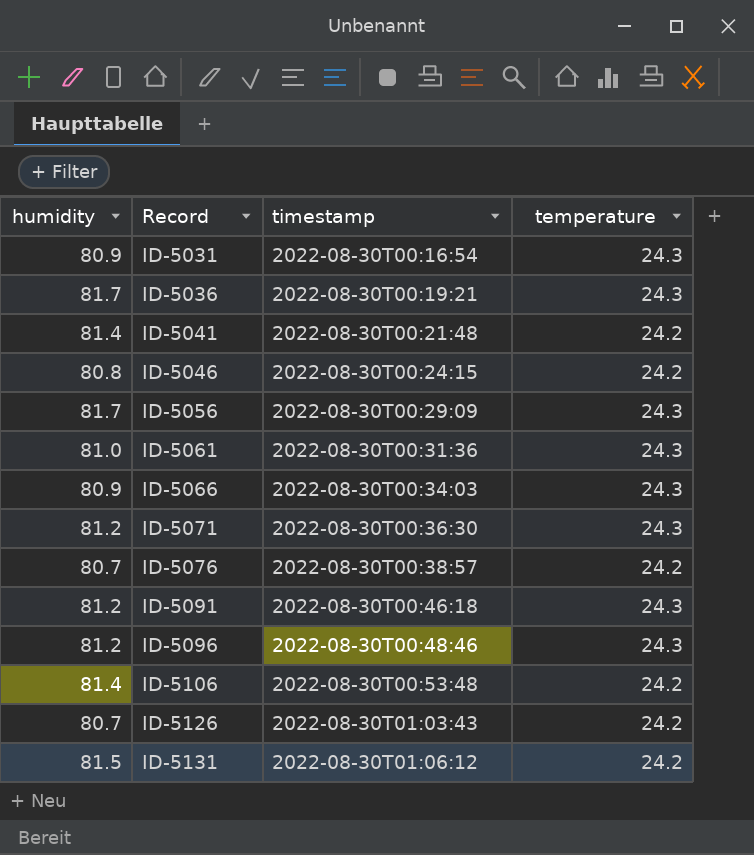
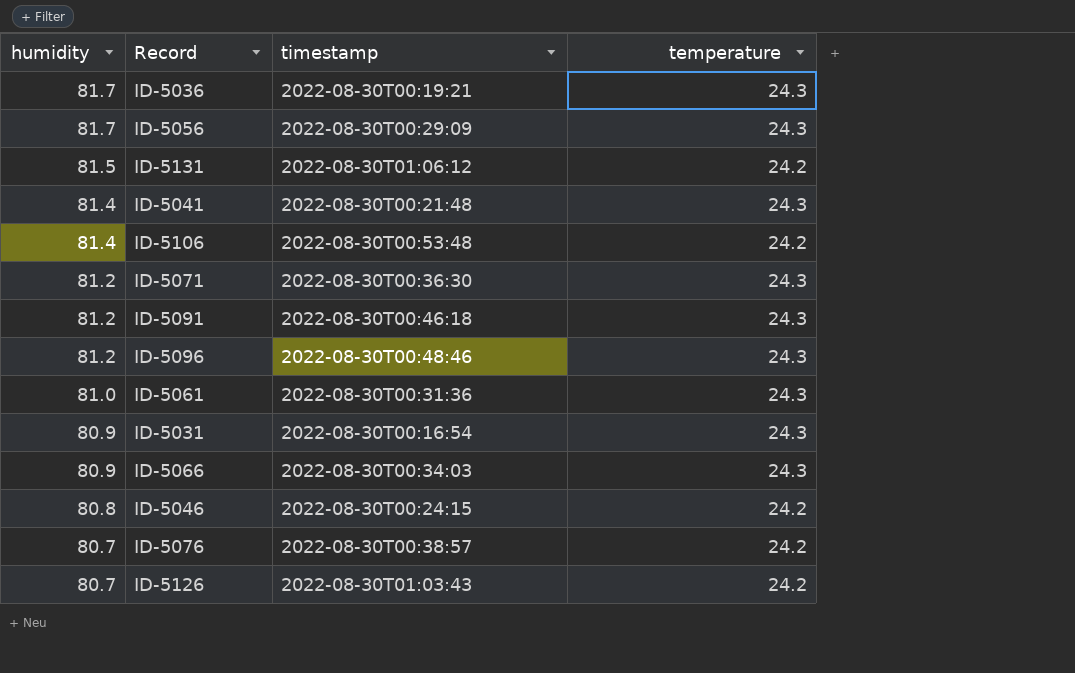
row order: Record ascending -> humidity descending
ID-5041 | temperature: 24.2 -> 24.3

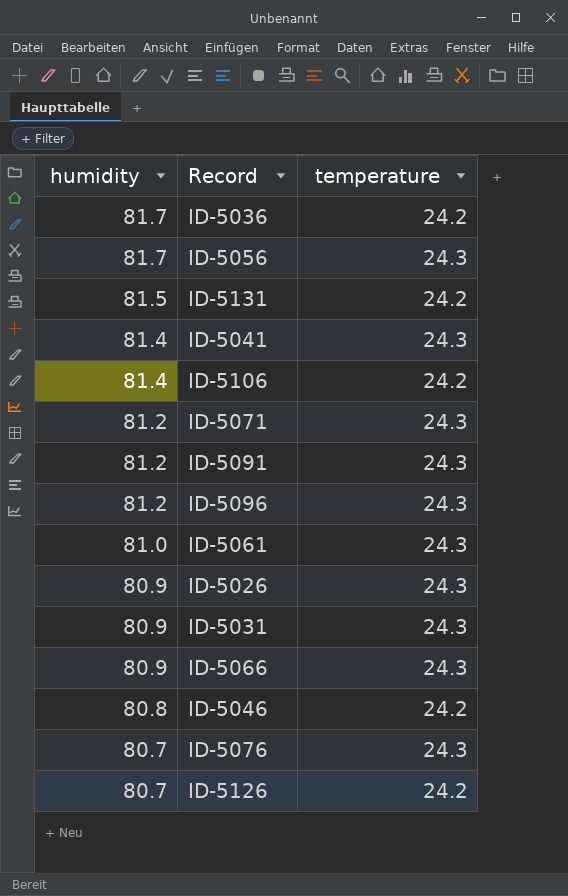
column timestamp | position: 3 -> none
ID-5036 | temperature: 24.3 -> 24.2
row ID-5026: none -> 80.9 | 24.3
ID-5076 | temperature: 24.2 -> 24.3

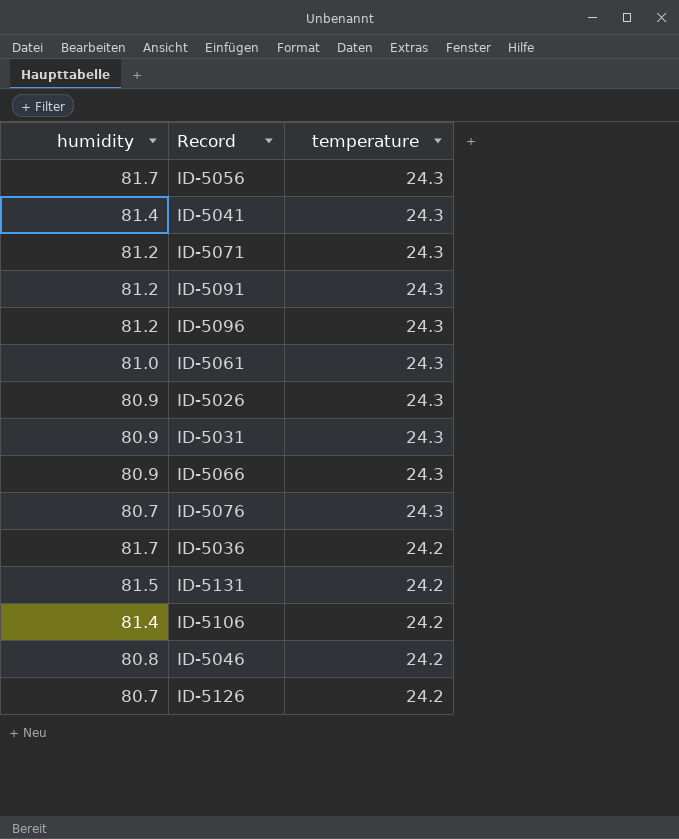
row order: humidity descending -> temperature descending

